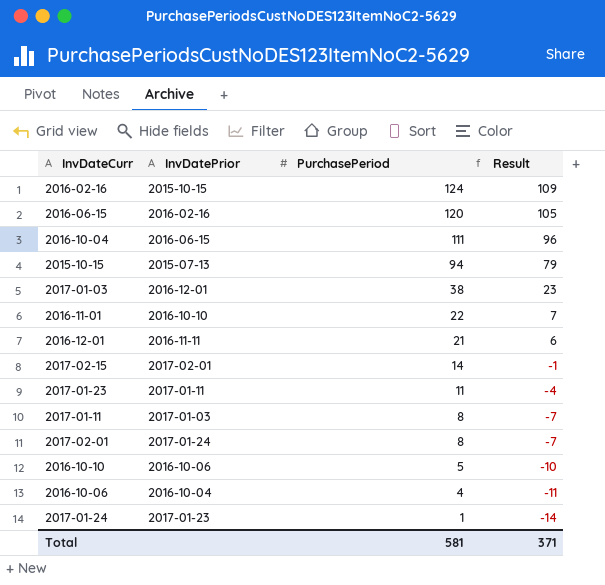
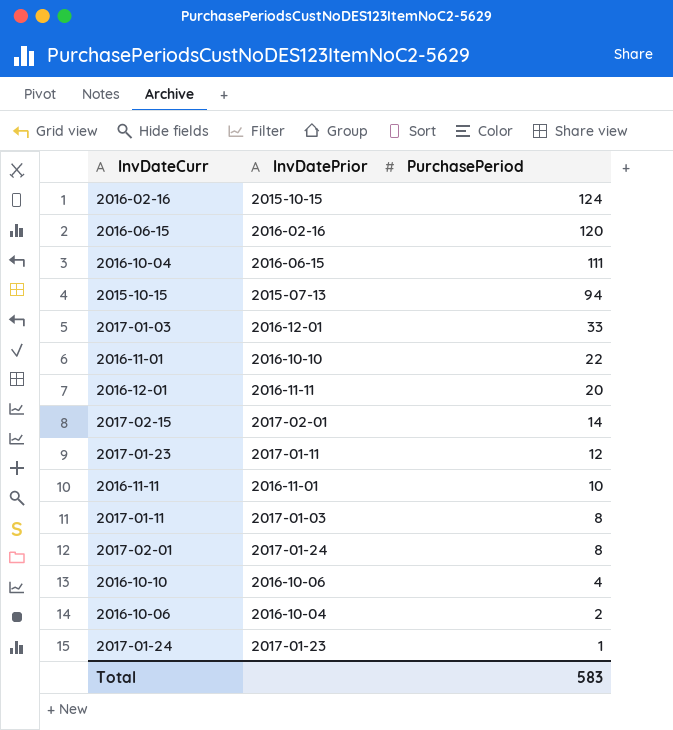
column Result | formula: [PurchasePeriod] - 15 -> none
2017-01-03 | PurchasePeriod: 38 -> 33
2016-12-01 | PurchasePeriod: 21 -> 20
2017-01-23 | PurchasePeriod: 11 -> 12
row 2016-11-11: none -> 2016-11-01 | 10
2016-10-10 | PurchasePeriod: 5 -> 4
2016-10-06 | PurchasePeriod: 4 -> 2
Total | PurchasePeriod: 581 -> 583

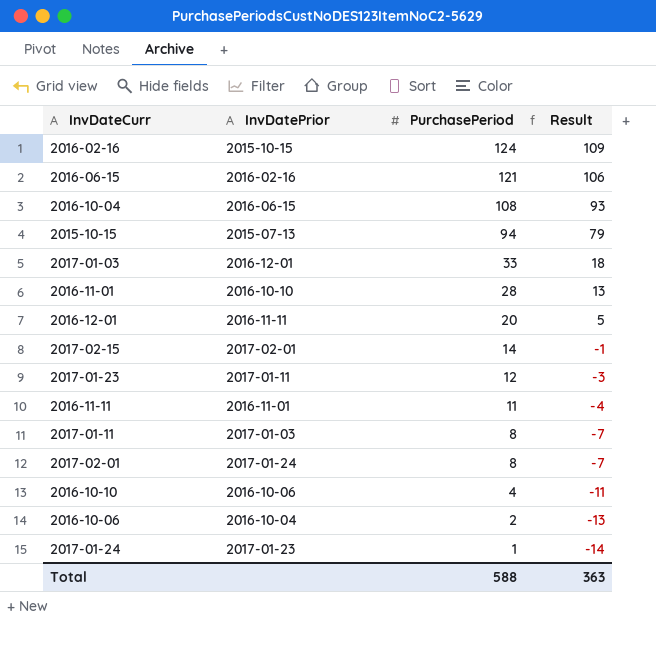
column Result | formula: none -> [PurchasePeriod] - 15
2016-06-15 | PurchasePeriod: 120 -> 121
2016-10-04 | PurchasePeriod: 111 -> 108
2016-11-01 | PurchasePeriod: 22 -> 28
2016-11-11 | PurchasePeriod: 10 -> 11
Total | PurchasePeriod: 583 -> 588

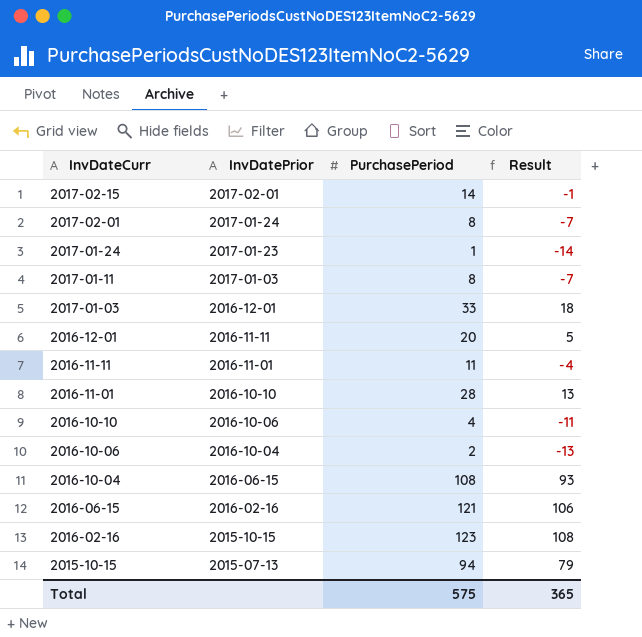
row order: PurchasePeriod descending -> InvDateCurr descending
row 2017-01-23: 2017-01-11 | 12 | -3 -> none
2016-02-16 | PurchasePeriod: 124 -> 123
2016-02-16 | Result: 109 -> 108
Total | PurchasePeriod: 588 -> 575
Total | Result: 363 -> 365

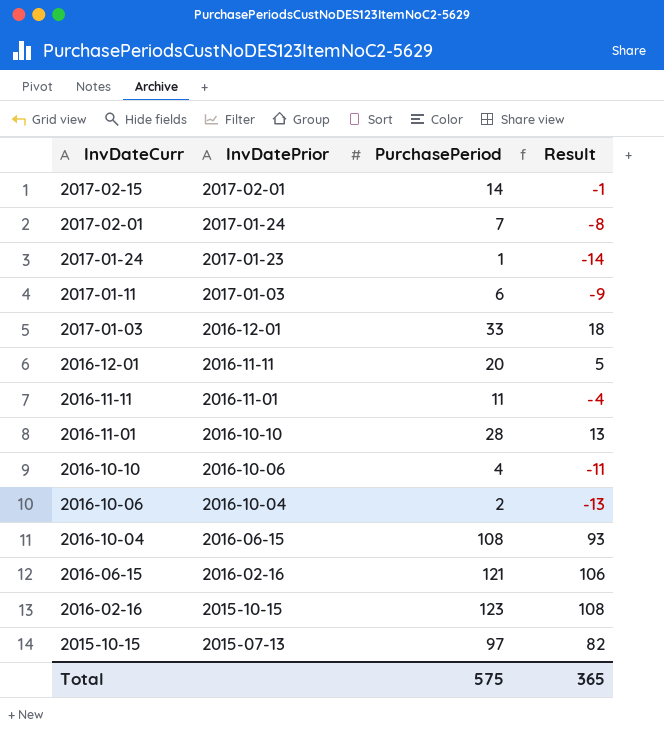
2017-02-01 | PurchasePeriod: 8 -> 7
2017-02-01 | Result: -7 -> -8
2017-01-11 | PurchasePeriod: 8 -> 6
2017-01-11 | Result: -7 -> -9
2015-10-15 | PurchasePeriod: 94 -> 97
2015-10-15 | Result: 79 -> 82

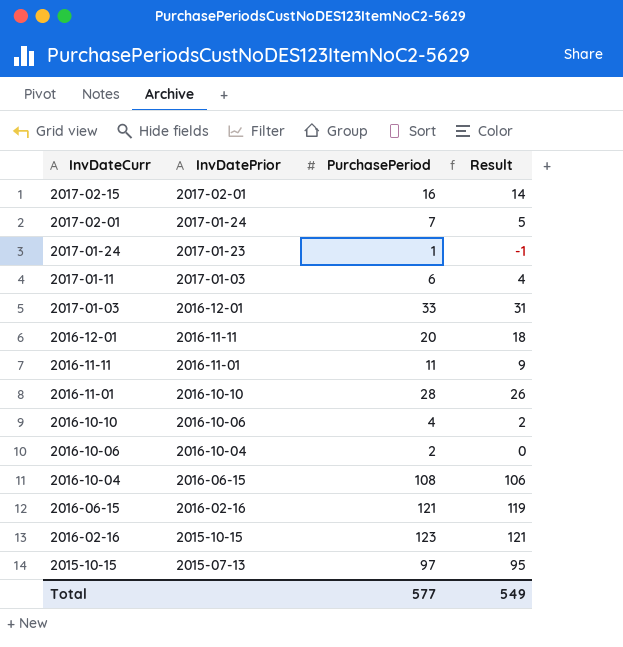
column Result | formula: [PurchasePeriod] - 15 -> [PurchasePeriod] - 2
2017-02-15 | PurchasePeriod: 14 -> 16
Total | PurchasePeriod: 575 -> 577
Total | Result: 365 -> 549

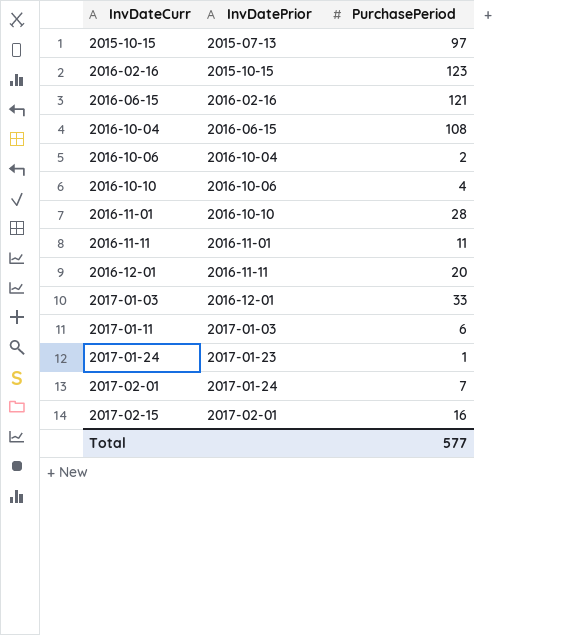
row order: InvDateCurr descending -> InvDateCurr ascending
column Result | formula: [PurchasePeriod] - 2 -> none

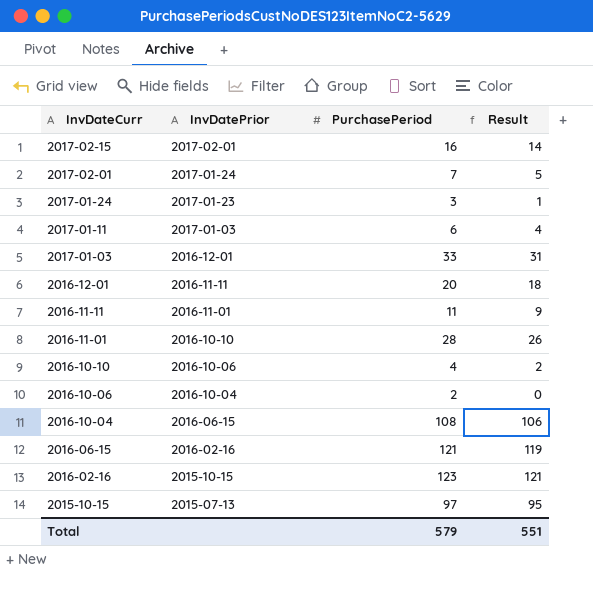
row order: InvDateCurr ascending -> InvDateCurr descending
column Result | formula: none -> [PurchasePeriod] - 2
2017-01-24 | PurchasePeriod: 1 -> 3
Total | PurchasePeriod: 577 -> 579

